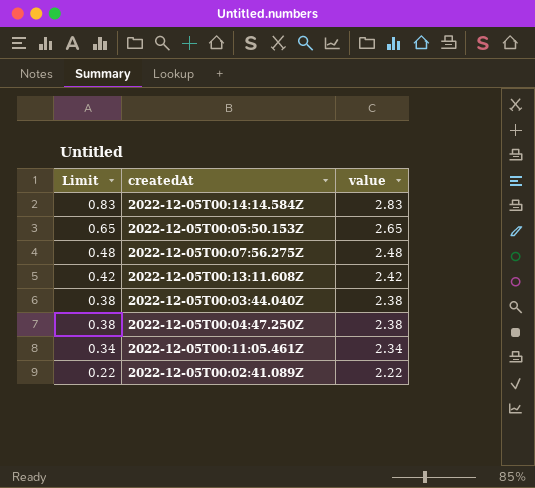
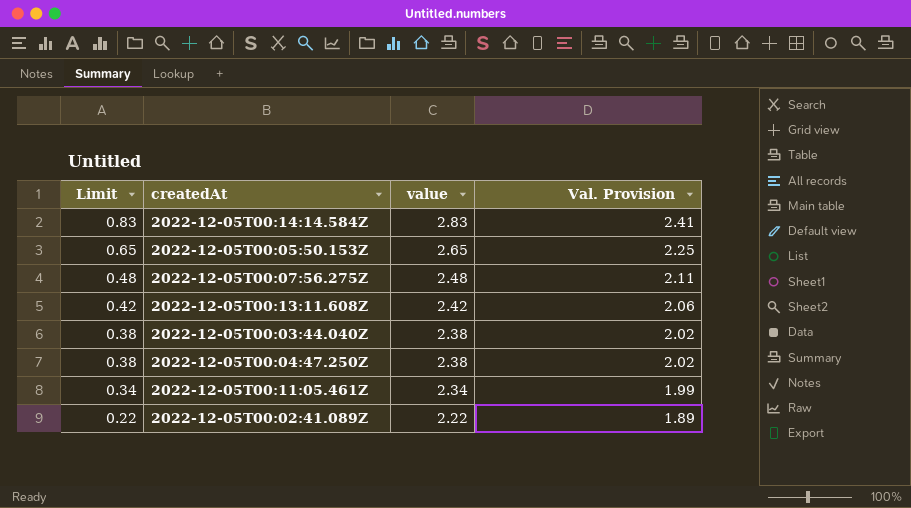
column Val. Provision | formula: none -> [value] * 0.85

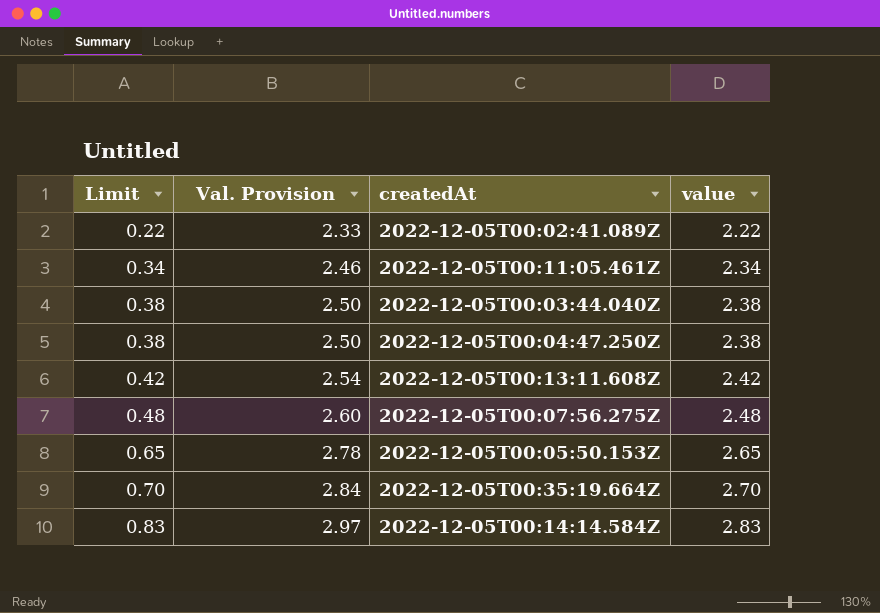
row order: Limit descending -> Limit ascending
column Val. Provision | formula: [value] * 0.85 -> [value] * 1.05
column Val. Provision | position: 4 -> 2
row 2022-12-05T00:35:19.664Z: none -> 0.70 | 2.84 | 2.70

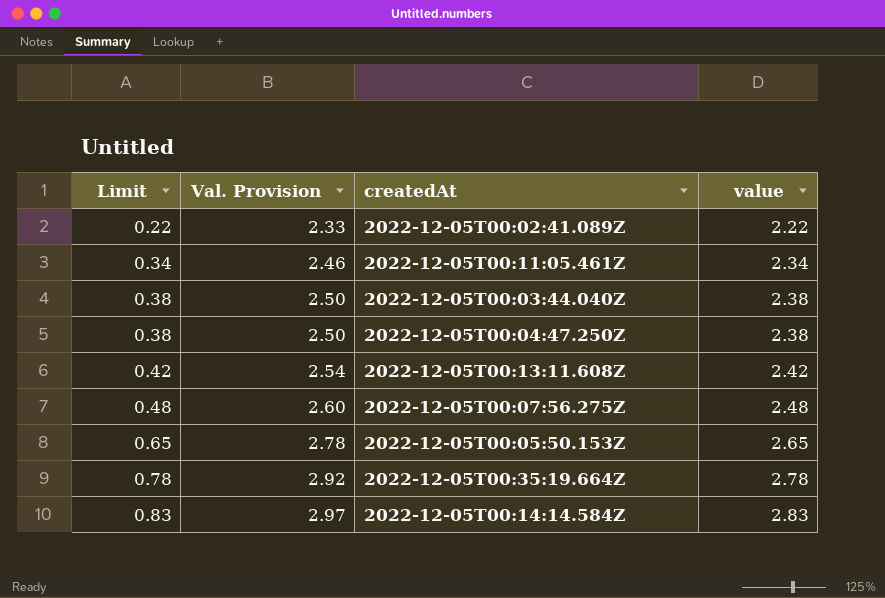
2022-12-05T00:35:19.664Z | Limit: 0.70 -> 0.78
2022-12-05T00:35:19.664Z | Val. Provision: 2.84 -> 2.92
2022-12-05T00:35:19.664Z | value: 2.70 -> 2.78

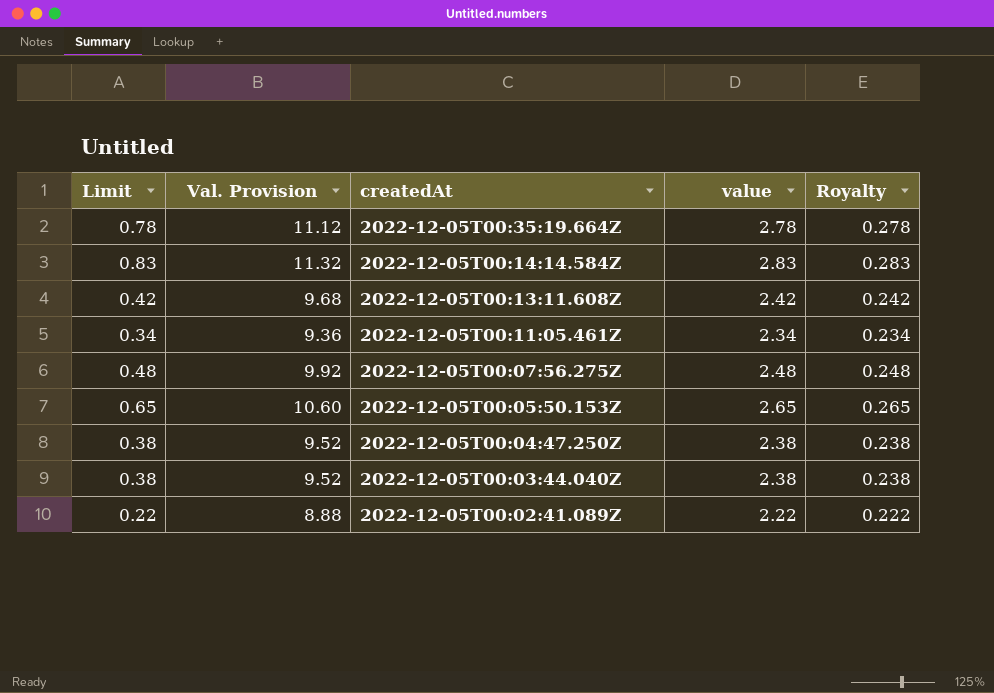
row order: Limit ascending -> createdAt descending
column Val. Provision | formula: [value] * 1.05 -> [value] * 4
column Royalty | formula: none -> [value] * 0.1

